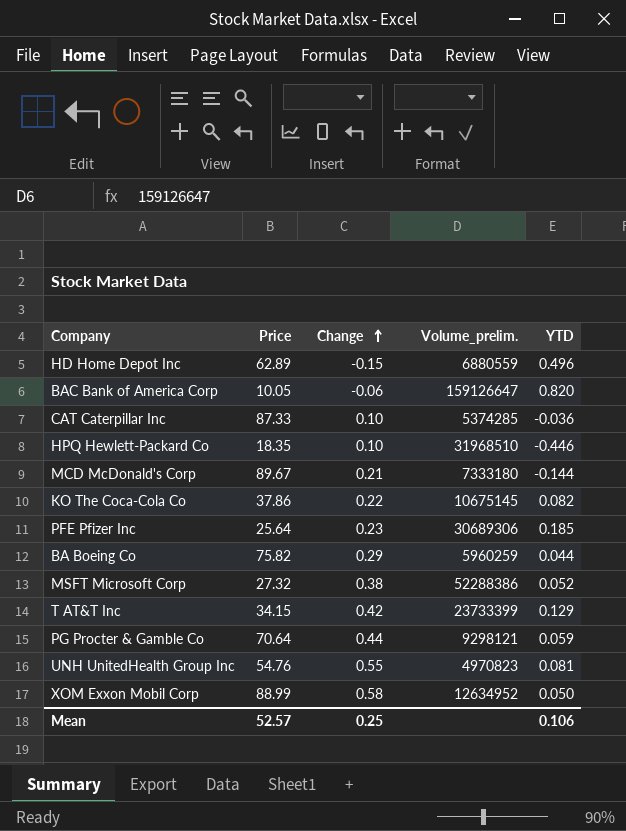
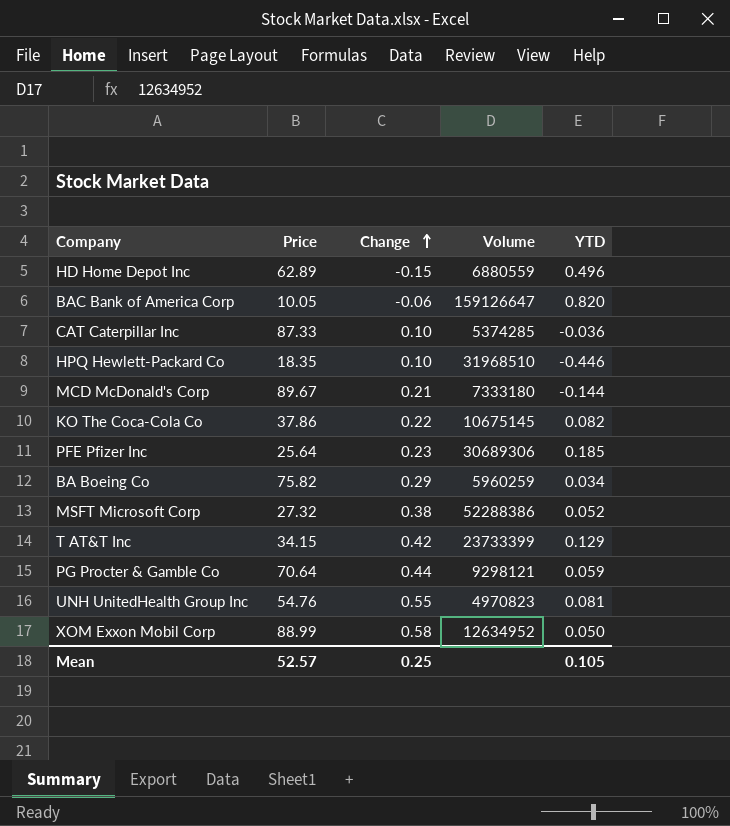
column name: Volume_prelim. -> Volume
BA Boeing Co | YTD: 0.044 -> 0.034
Mean | YTD: 0.106 -> 0.105

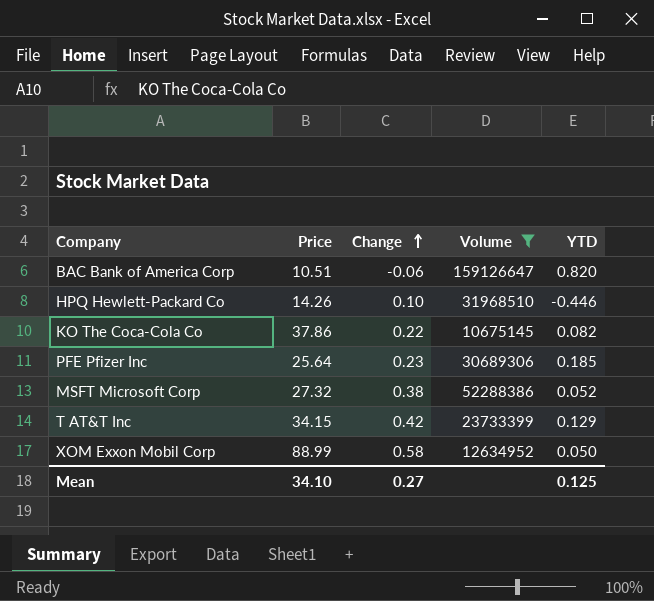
filter: none -> Volume >= 10675145
BAC Bank of America Corp | Price: 10.05 -> 10.51
HPQ Hewlett-Packard Co | Price: 18.35 -> 14.26
Mean | Price: 52.57 -> 34.10
Mean | Change: 0.25 -> 0.27
Mean | YTD: 0.105 -> 0.125

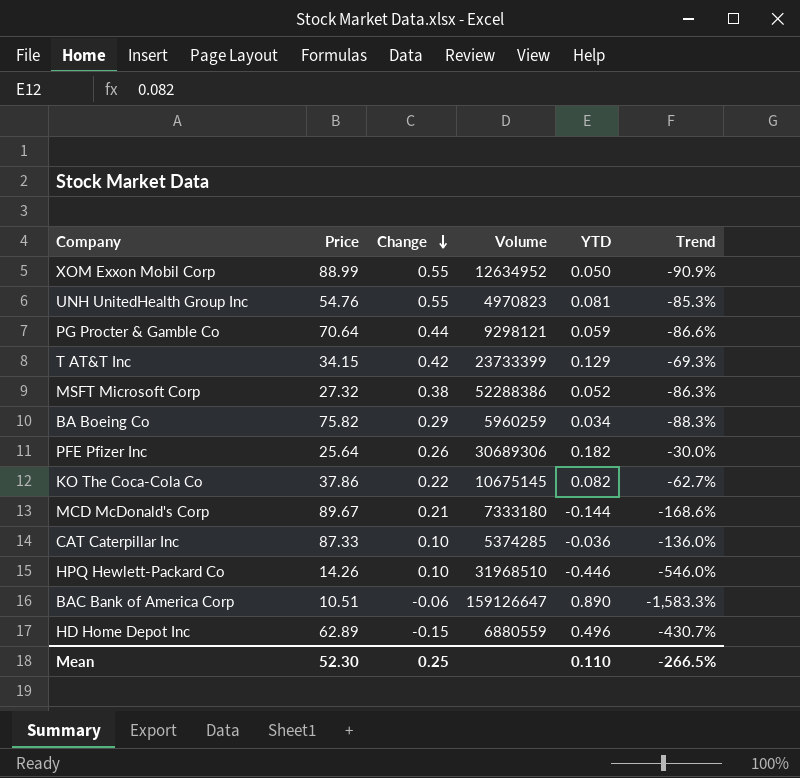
filter: Volume >= 10675145 -> none
row order: Change ascending -> Change descending
column Trend | formula: none -> ([YTD] - [Change]) / [Change]
XOM Exxon Mobil Corp | Change: 0.58 -> 0.55
PFE Pfizer Inc | Change: 0.23 -> 0.26
PFE Pfizer Inc | YTD: 0.185 -> 0.182
BAC Bank of America Corp | YTD: 0.820 -> 0.890
Mean | Price: 34.10 -> 52.30
Mean | Change: 0.27 -> 0.25
Mean | YTD: 0.125 -> 0.110

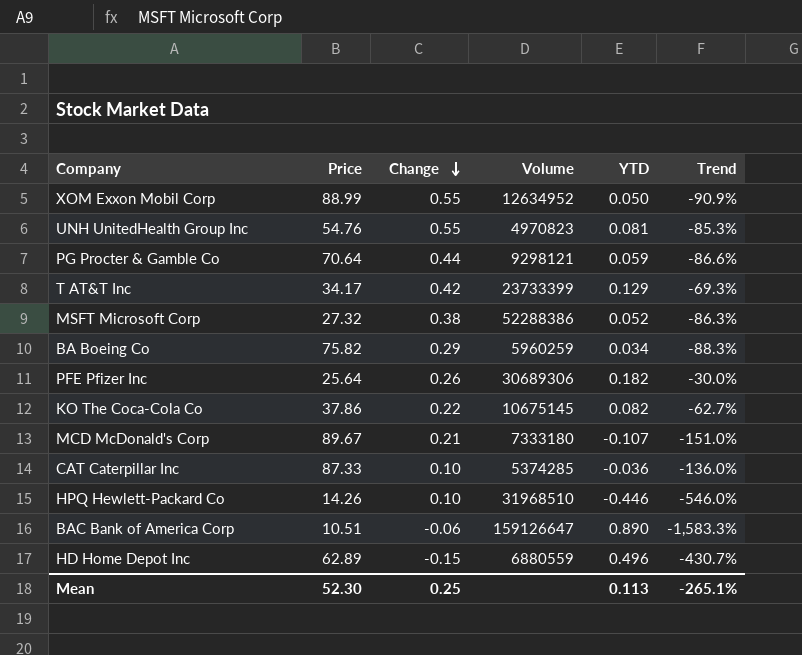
T AT&T Inc | Price: 34.15 -> 34.17
MCD McDonald's Corp | YTD: -0.144 -> -0.107
MCD McDonald's Corp | Trend: -168.6% -> -151.0%
Mean | YTD: 0.110 -> 0.113
Mean | Trend: -266.5% -> -265.1%

